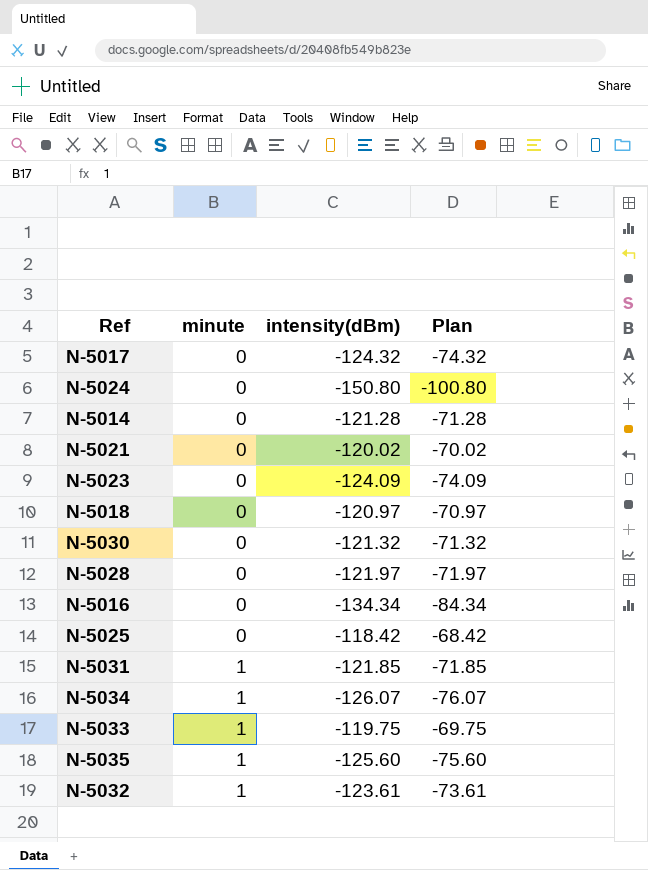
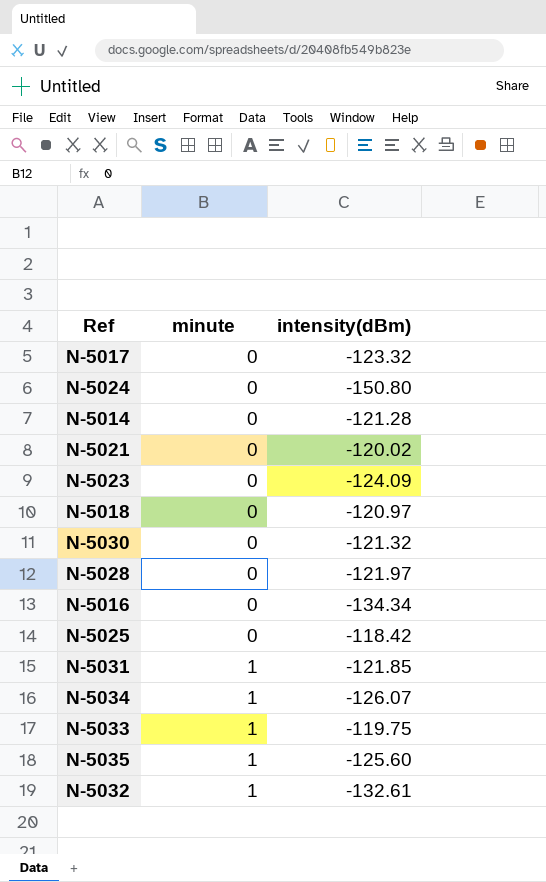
column Plan | formula: [intensity(dBm)] + 50 -> none
N-5017 | intensity(dBm): -124.32 -> -123.32
N-5032 | intensity(dBm): -123.61 -> -132.61

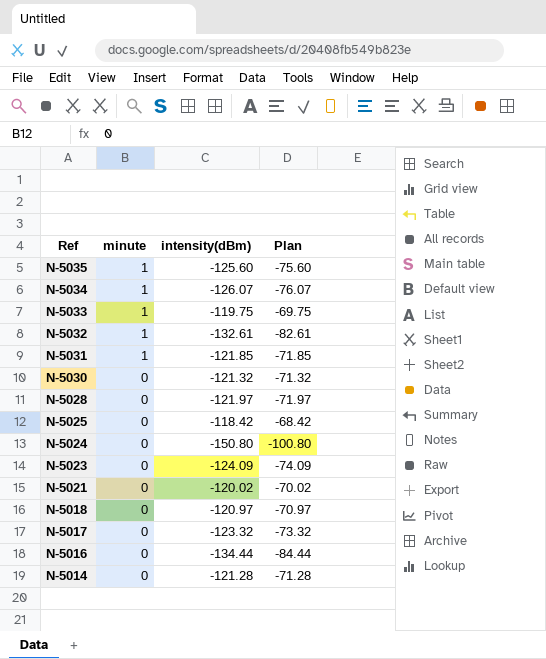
row order: minute ascending -> Ref descending
column Plan | formula: none -> [intensity(dBm)] + 50
N-5016 | intensity(dBm): -134.34 -> -134.44

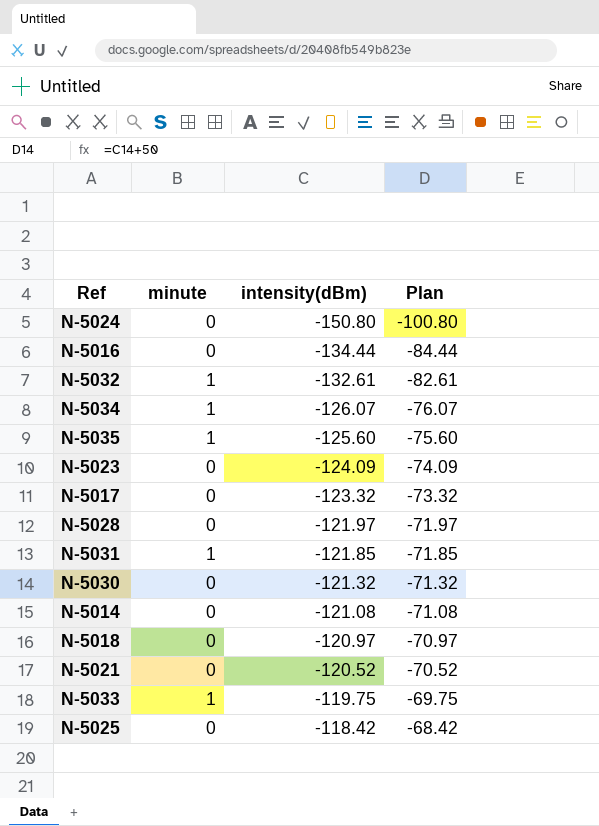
row order: Ref descending -> intensity(dBm) ascending
N-5014 | intensity(dBm): -121.28 -> -121.08
N-5014 | Plan: -71.28 -> -71.08
N-5021 | intensity(dBm): -120.02 -> -120.52
N-5021 | Plan: -70.02 -> -70.52

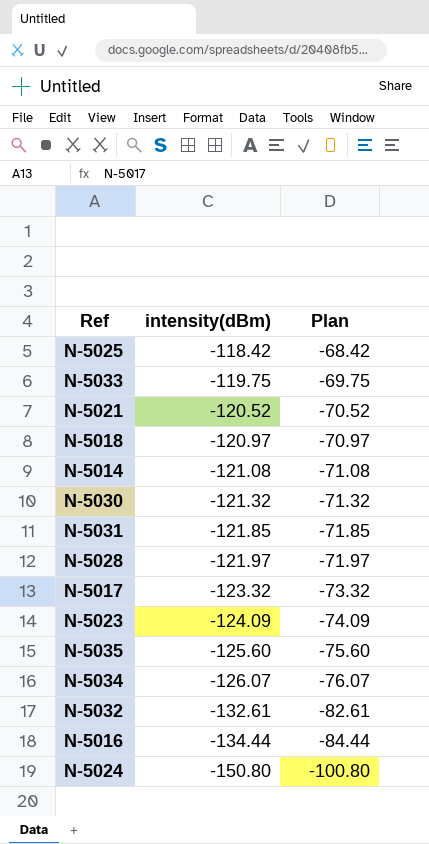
row order: intensity(dBm) ascending -> intensity(dBm) descending
column minute | position: 2 -> none

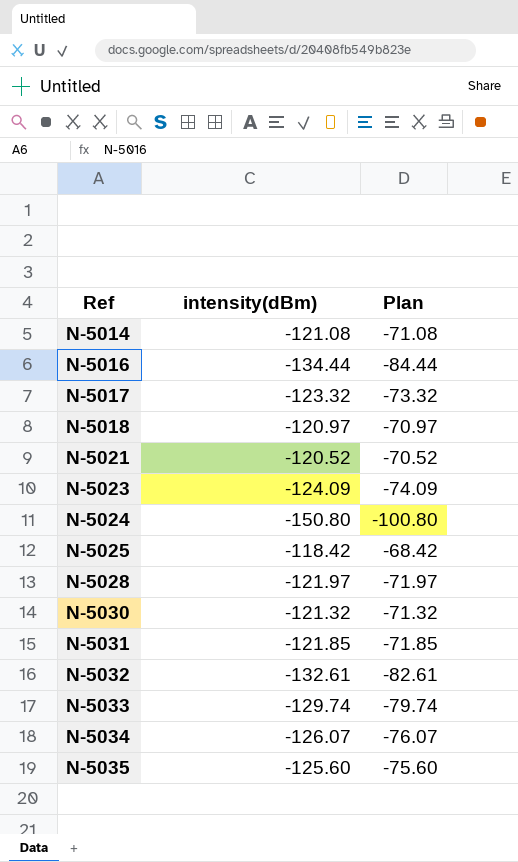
row order: intensity(dBm) descending -> Ref ascending
N-5033 | intensity(dBm): -119.75 -> -129.74
N-5033 | Plan: -69.75 -> -79.74

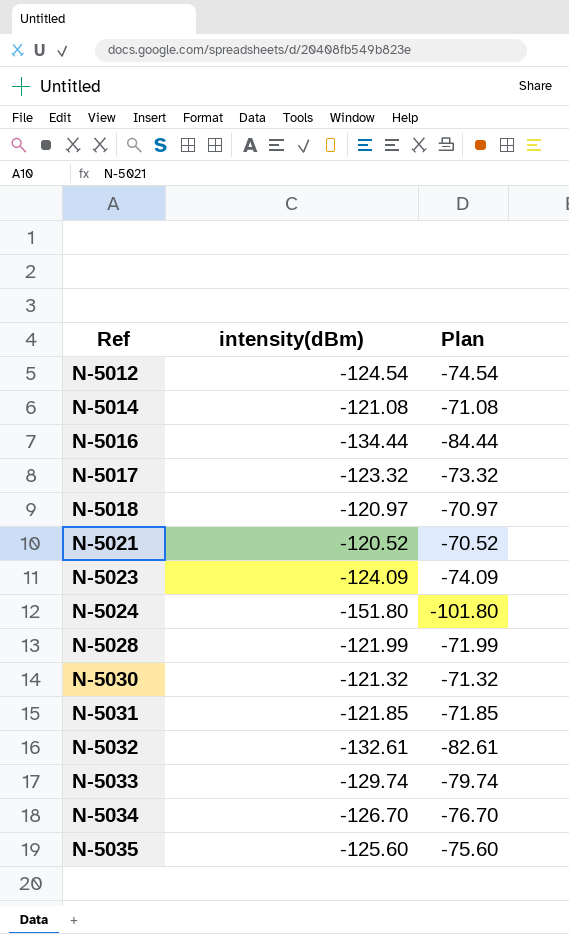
row N-5025: -118.42 | -68.42 -> none
row N-5012: none -> -124.54 | -74.54
N-5024 | intensity(dBm): -150.80 -> -151.80
N-5024 | Plan: -100.80 -> -101.80
N-5028 | intensity(dBm): -121.97 -> -121.99
N-5028 | Plan: -71.97 -> -71.99
N-5034 | intensity(dBm): -126.07 -> -126.70
N-5034 | Plan: -76.07 -> -76.70

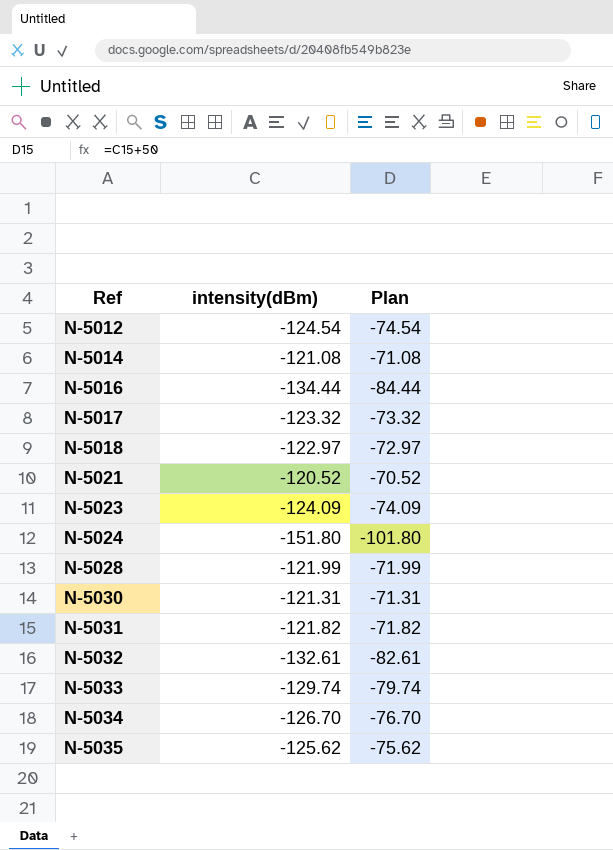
N-5018 | intensity(dBm): -120.97 -> -122.97
N-5018 | Plan: -70.97 -> -72.97
N-5030 | intensity(dBm): -121.32 -> -121.31
N-5030 | Plan: -71.32 -> -71.31
N-5031 | intensity(dBm): -121.85 -> -121.82
N-5031 | Plan: -71.85 -> -71.82
N-5035 | intensity(dBm): -125.60 -> -125.62
N-5035 | Plan: -75.60 -> -75.62

